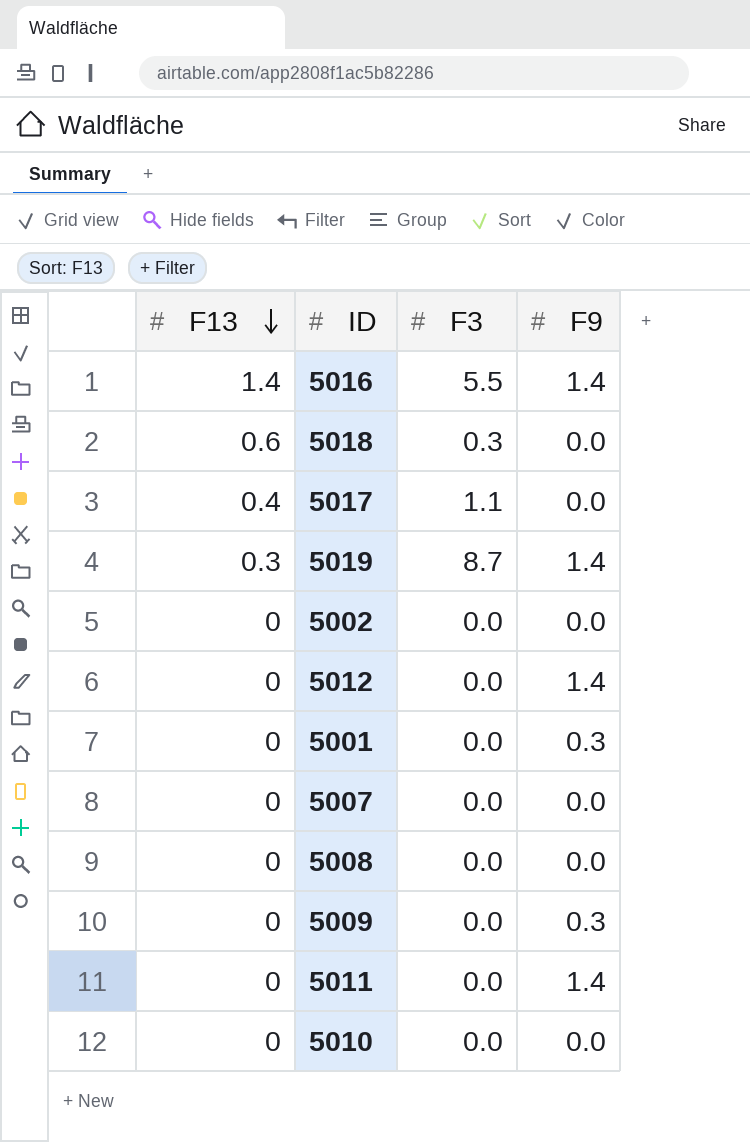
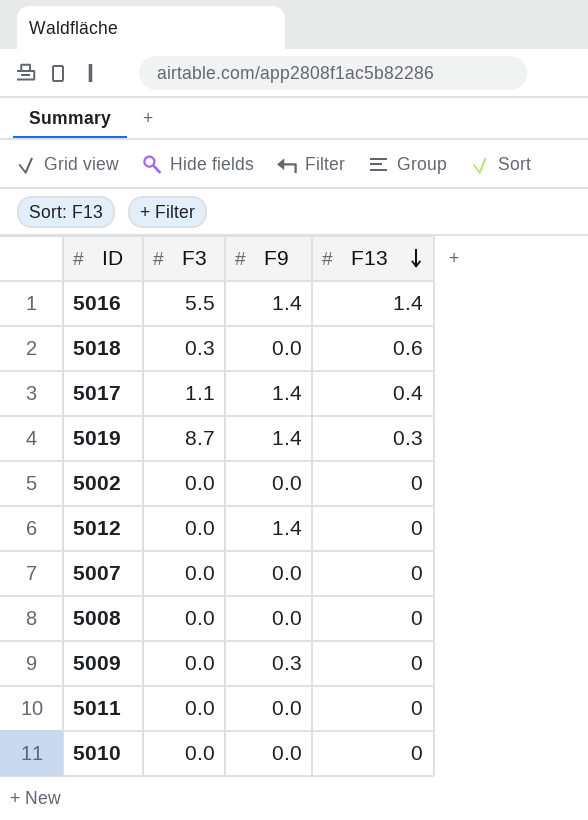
column F13 | position: 1 -> 4
row 5001: 0 | 0.0 | 0.3 -> none
5017 | F9: 0.0 -> 1.4
5011 | F9: 1.4 -> 0.0

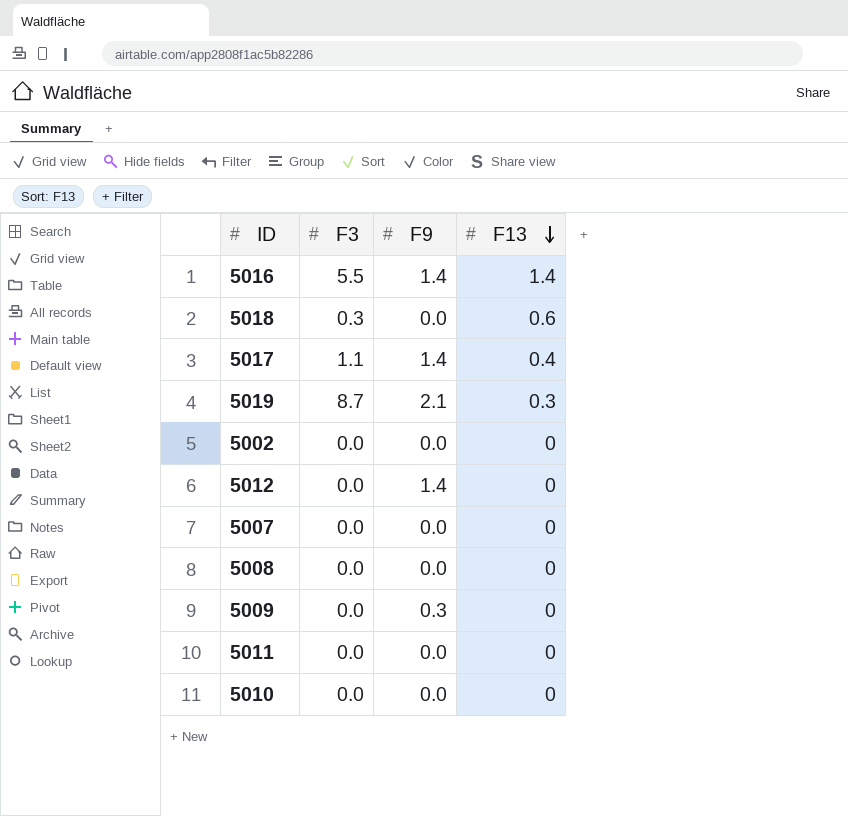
5019 | F9: 1.4 -> 2.1

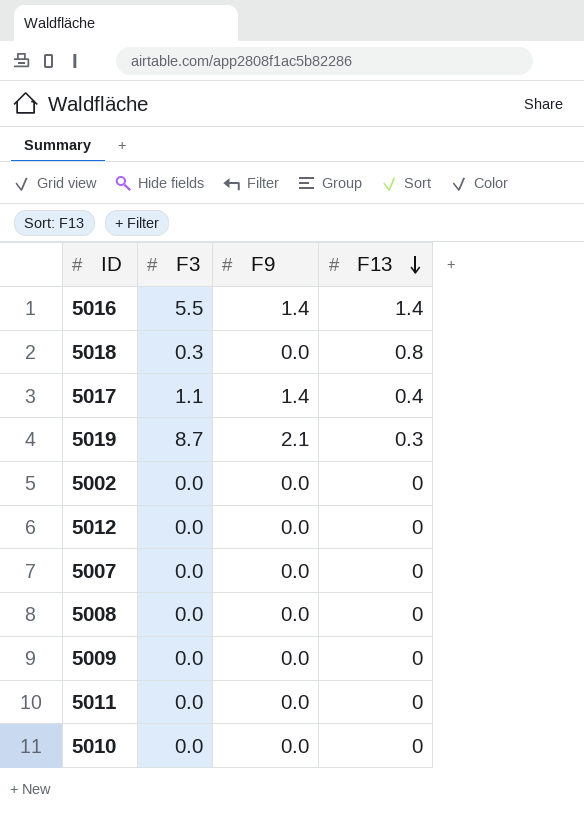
5018 | F13: 0.6 -> 0.8
5012 | F9: 1.4 -> 0.0
5009 | F9: 0.3 -> 0.0

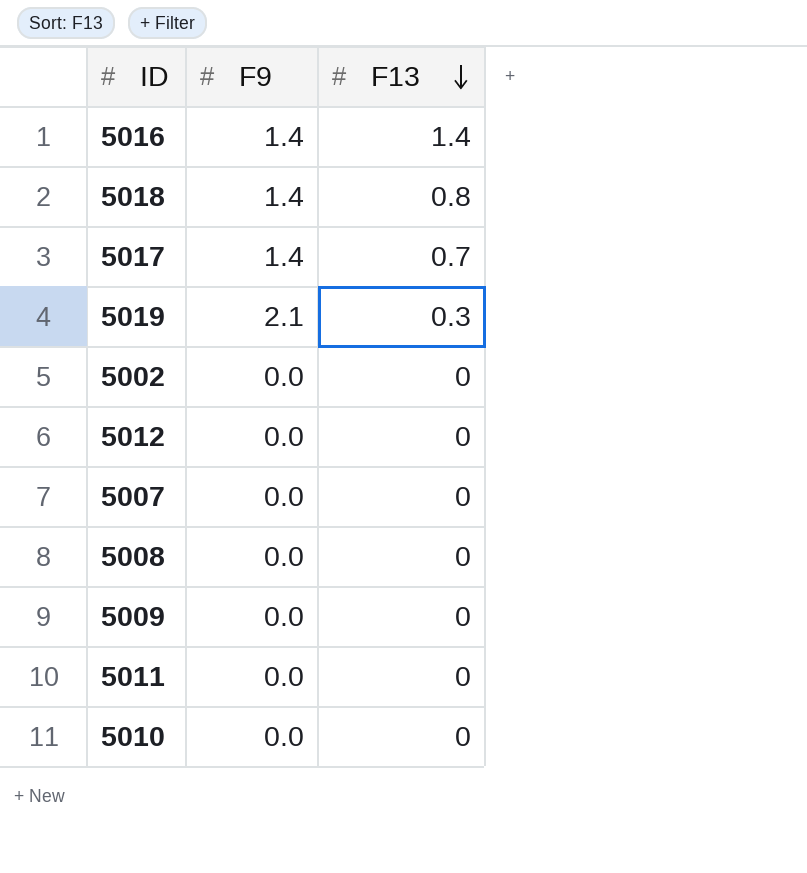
column F3 | position: 2 -> none
5018 | F9: 0.0 -> 1.4
5017 | F13: 0.4 -> 0.7

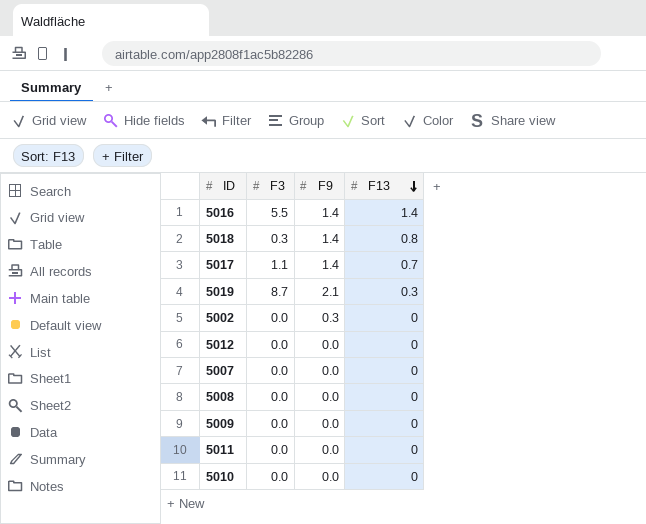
column F3 | position: none -> 2
5002 | F9: 0.0 -> 0.3

